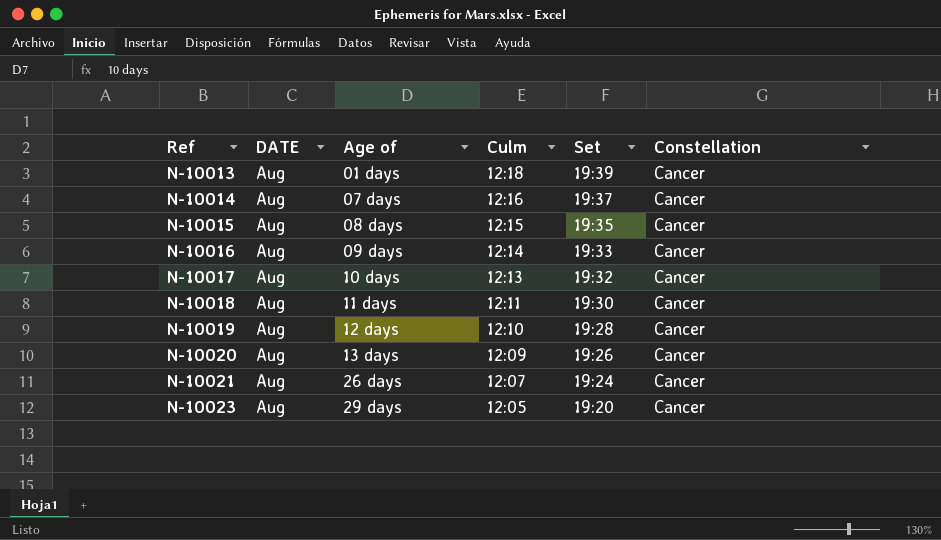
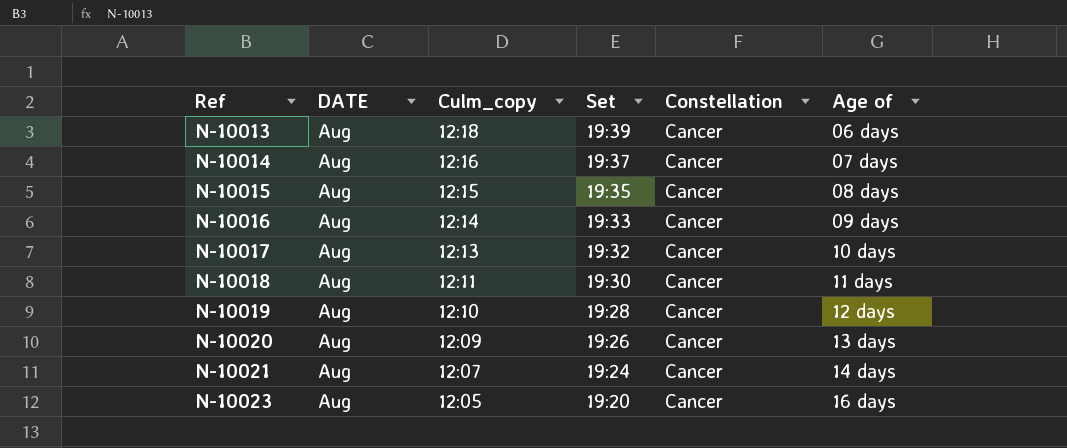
column name: Culm -> Culm_copy
column Age of | position: 3 -> 6
N-10013 | Age of: 01 days -> 06 days
N-10021 | Age of: 26 days -> 14 days
N-10023 | Age of: 29 days -> 16 days

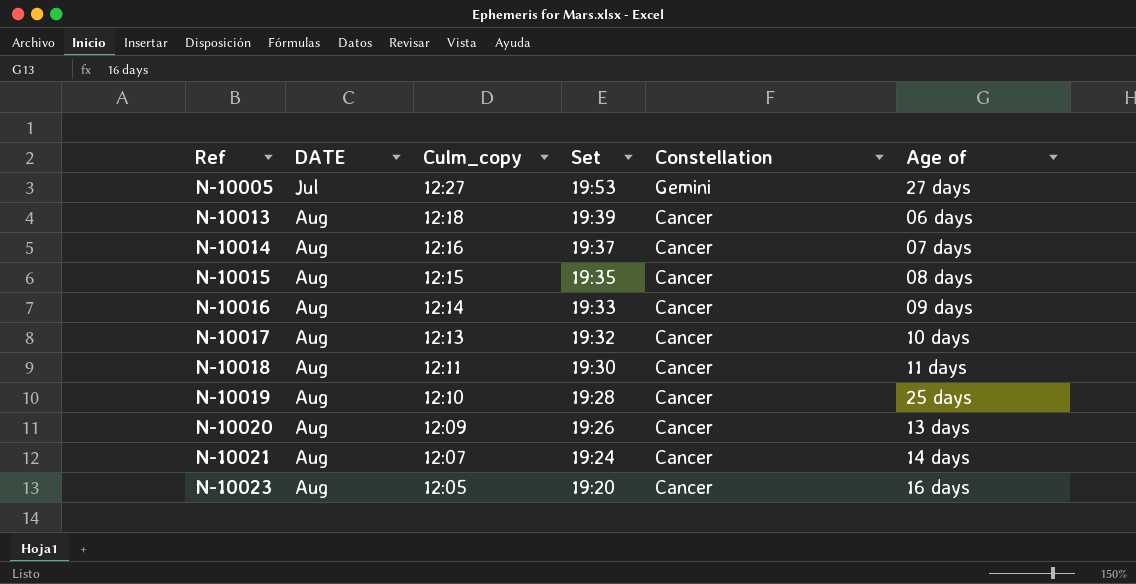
row N-10005: none -> Jul | 12:27 | 19:53 | Gemini | 27 days
N-10019 | Age of: 12 days -> 25 days

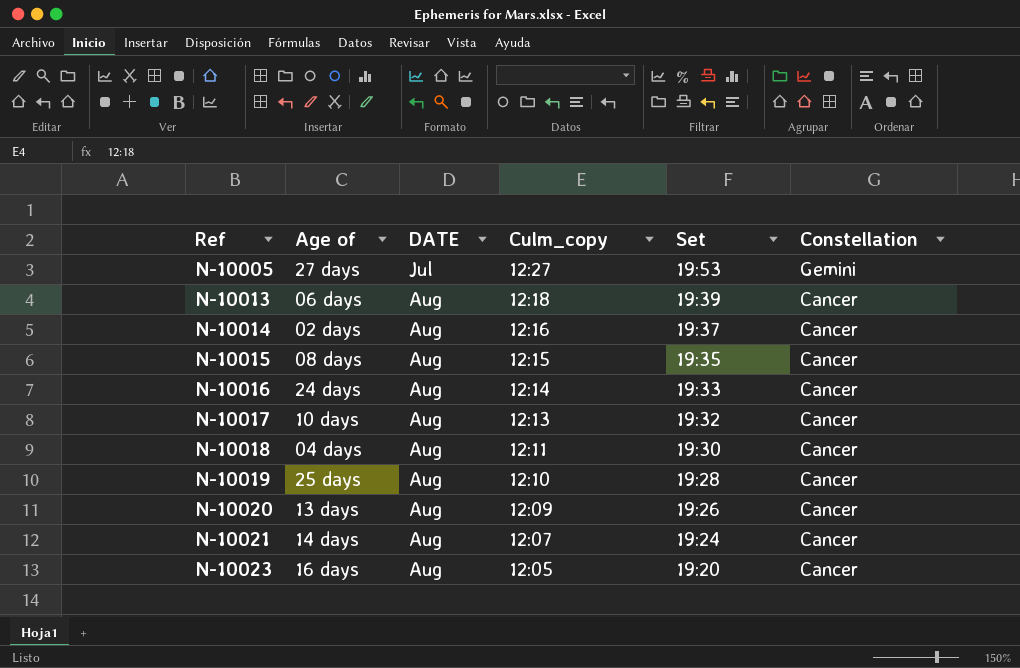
column Age of | position: 6 -> 2
N-10014 | Age of: 07 days -> 02 days
N-10016 | Age of: 09 days -> 24 days
N-10018 | Age of: 11 days -> 04 days

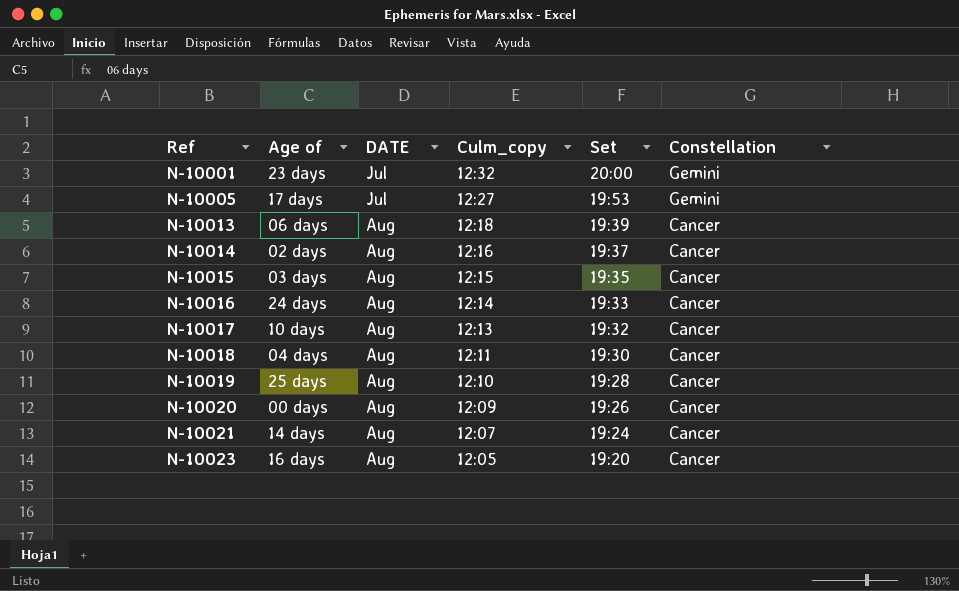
row N-10001: none -> 23 days | Jul | 12:32 | 20:00 | Gemini
N-10005 | Age of: 27 days -> 17 days
N-10015 | Age of: 08 days -> 03 days
N-10020 | Age of: 13 days -> 00 days

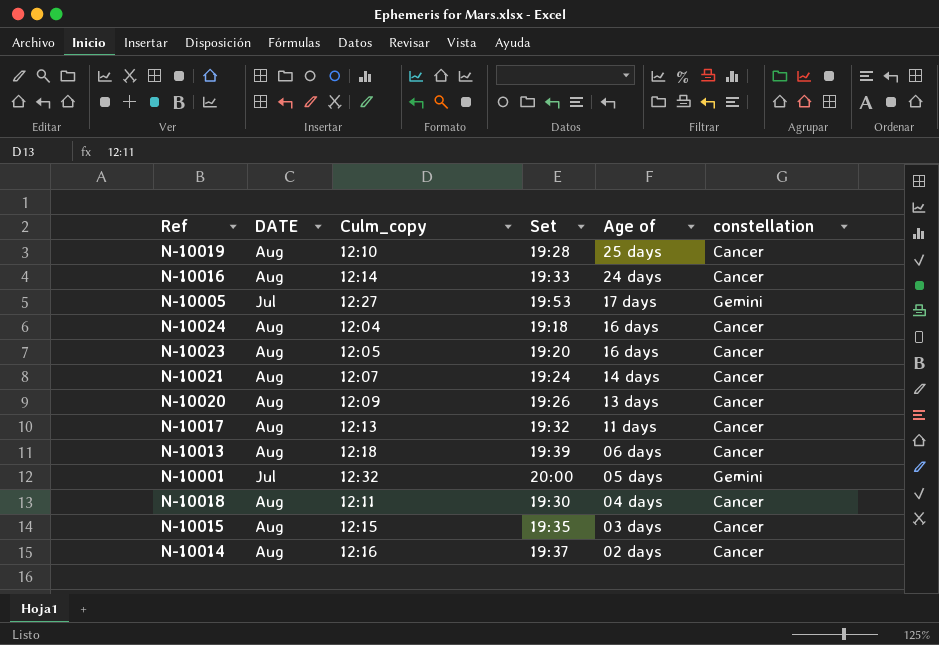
row order: Ref ascending -> Age of descending
column Age of | position: 2 -> 5
column name: Constellation -> constellation
row N-10024: none -> Aug | 12:04 | 19:18 | 16 days | Cancer
N-10020 | Age of: 00 days -> 13 days
N-10017 | Age of: 10 days -> 11 days
N-10001 | Age of: 23 days -> 05 days

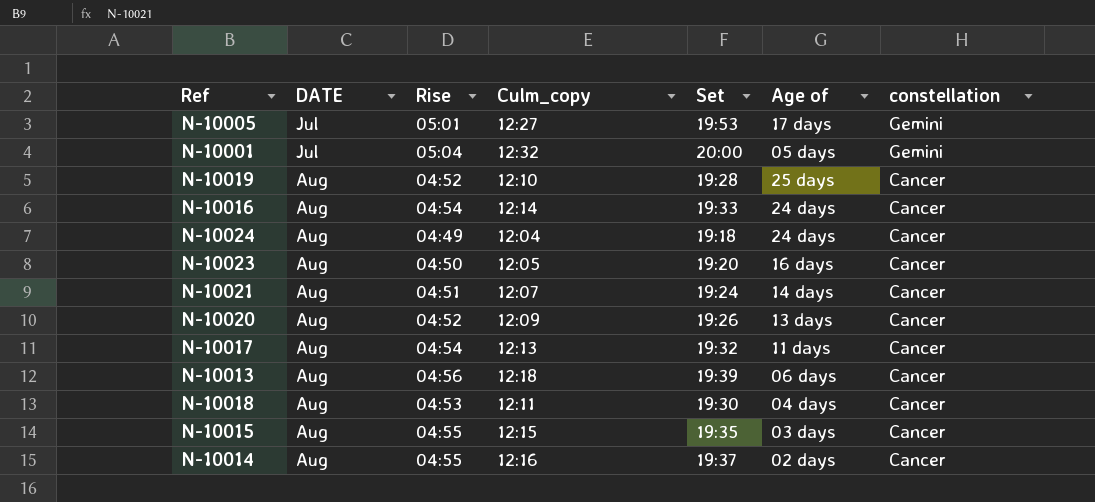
row order: Age of descending -> DATE ascending
column Rise | position: none -> 3
N-10024 | Age of: 16 days -> 24 days

